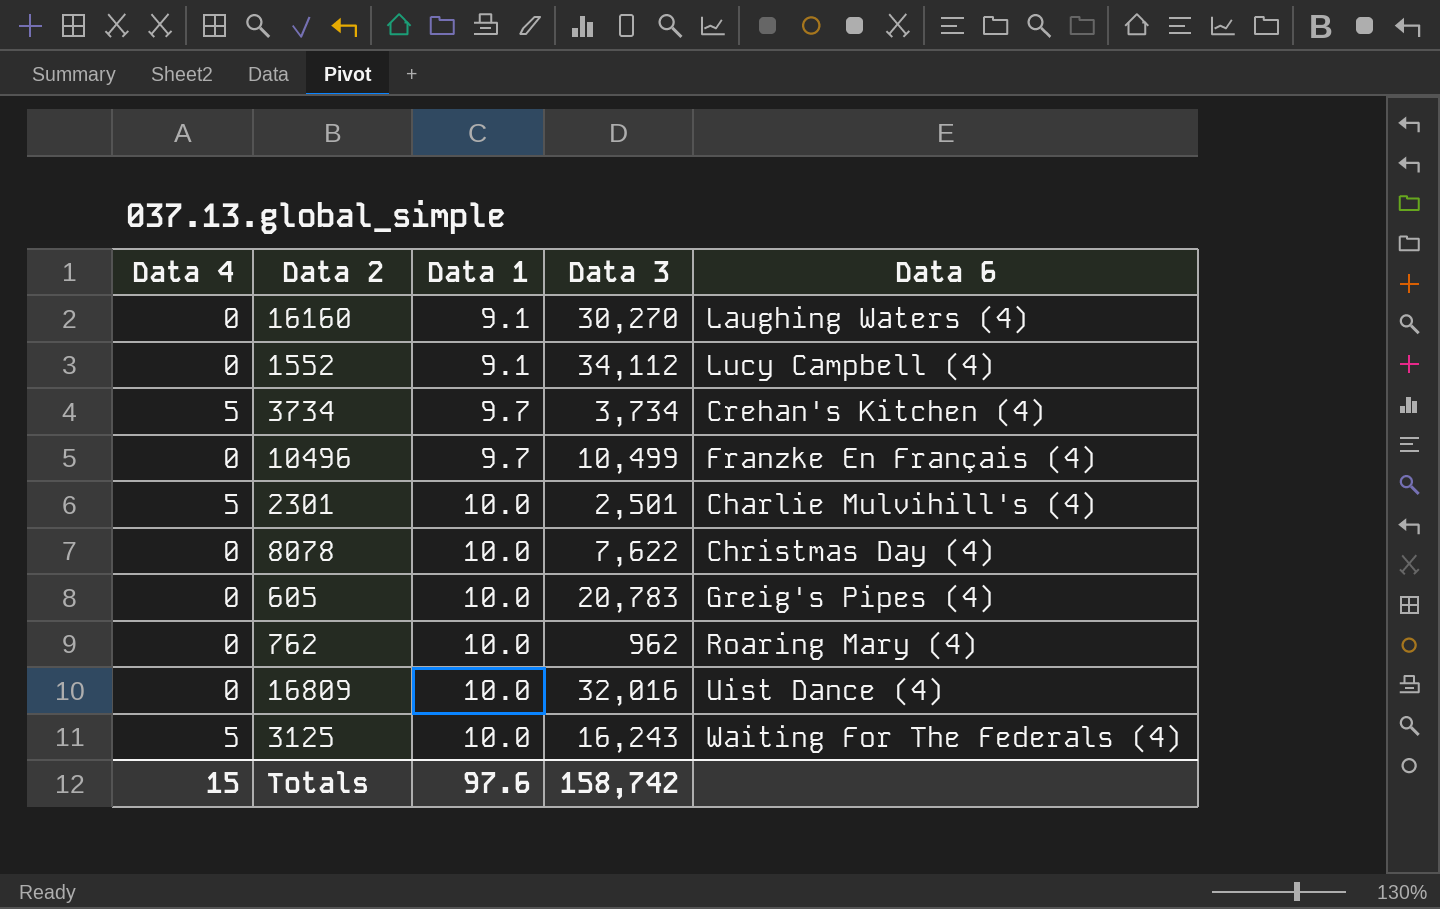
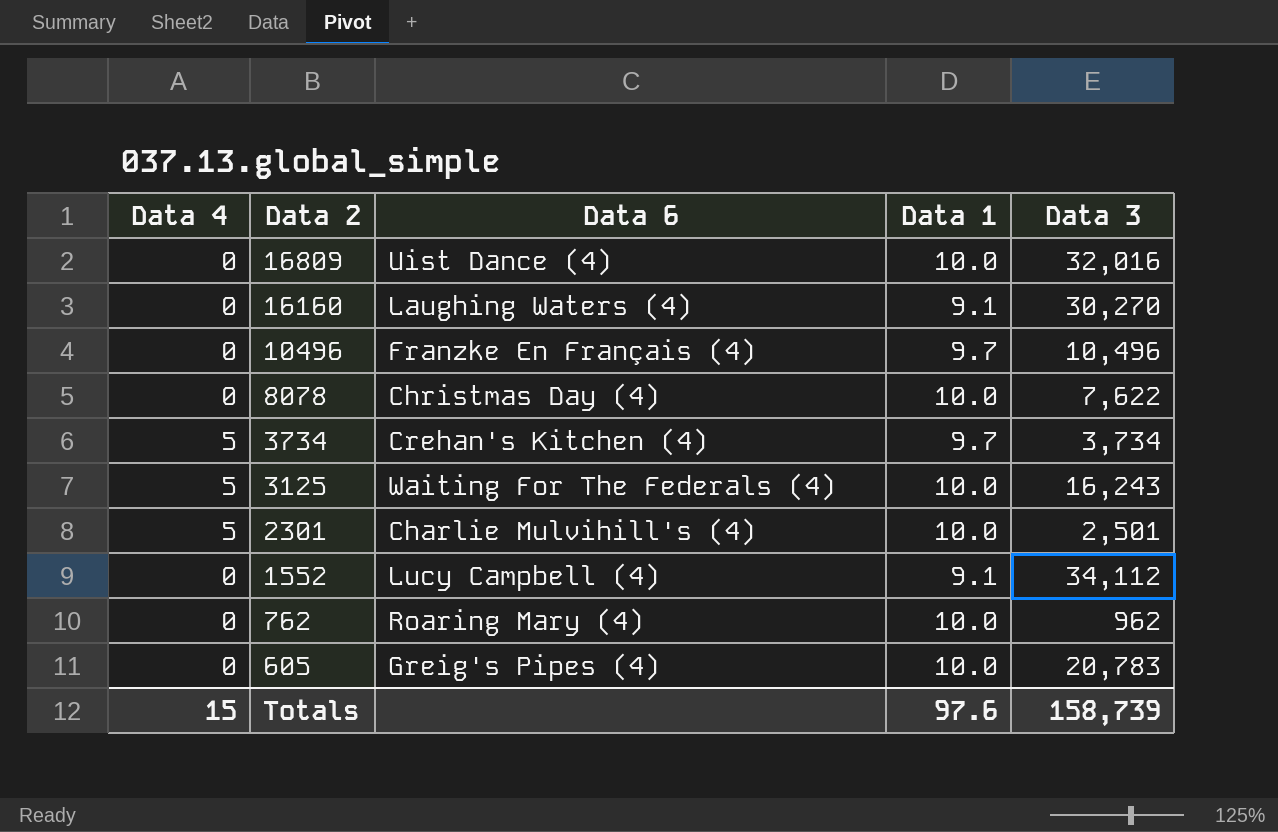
row order: Data 1 ascending -> Data 2 descending
column Data 6 | position: 5 -> 3
10496 | Data 3: 10,499 -> 10,496
Totals | Data 3: 158,742 -> 158,739

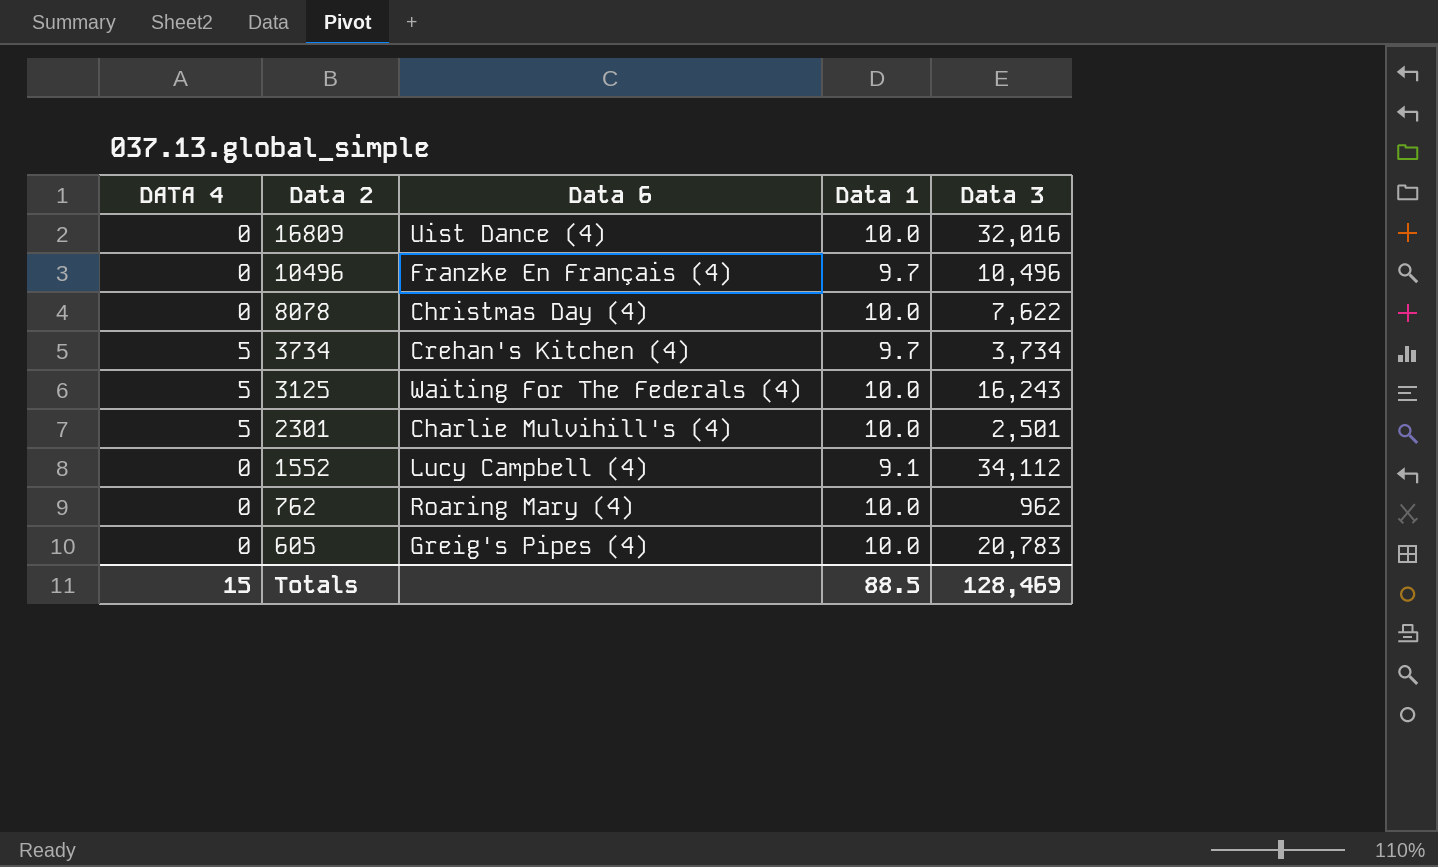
column name: Data 4 -> DATA 4
row 16160: 0 | Laughing Waters (4) | 9.1 | 30,270 -> none
Totals | Data 1: 97.6 -> 88.5
Totals | Data 3: 158,739 -> 128,469

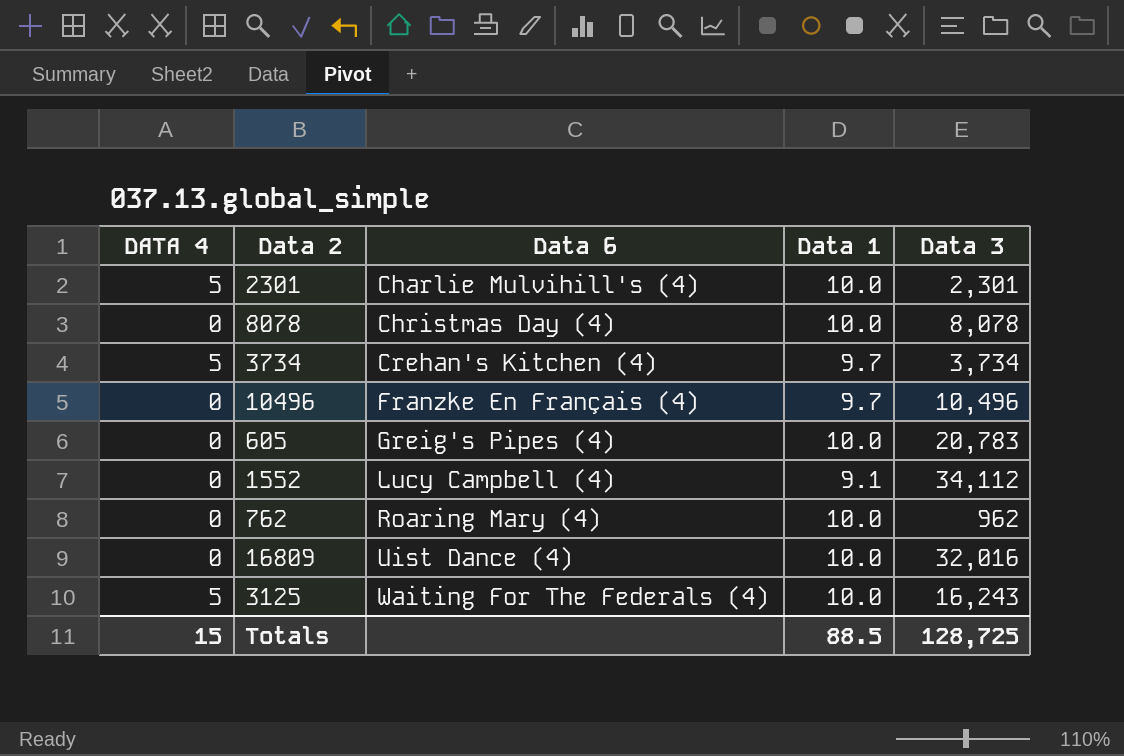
row order: Data 2 descending -> Data 6 ascending
2301 | Data 3: 2,501 -> 2,301
8078 | Data 3: 7,622 -> 8,078
Totals | Data 3: 128,469 -> 128,725

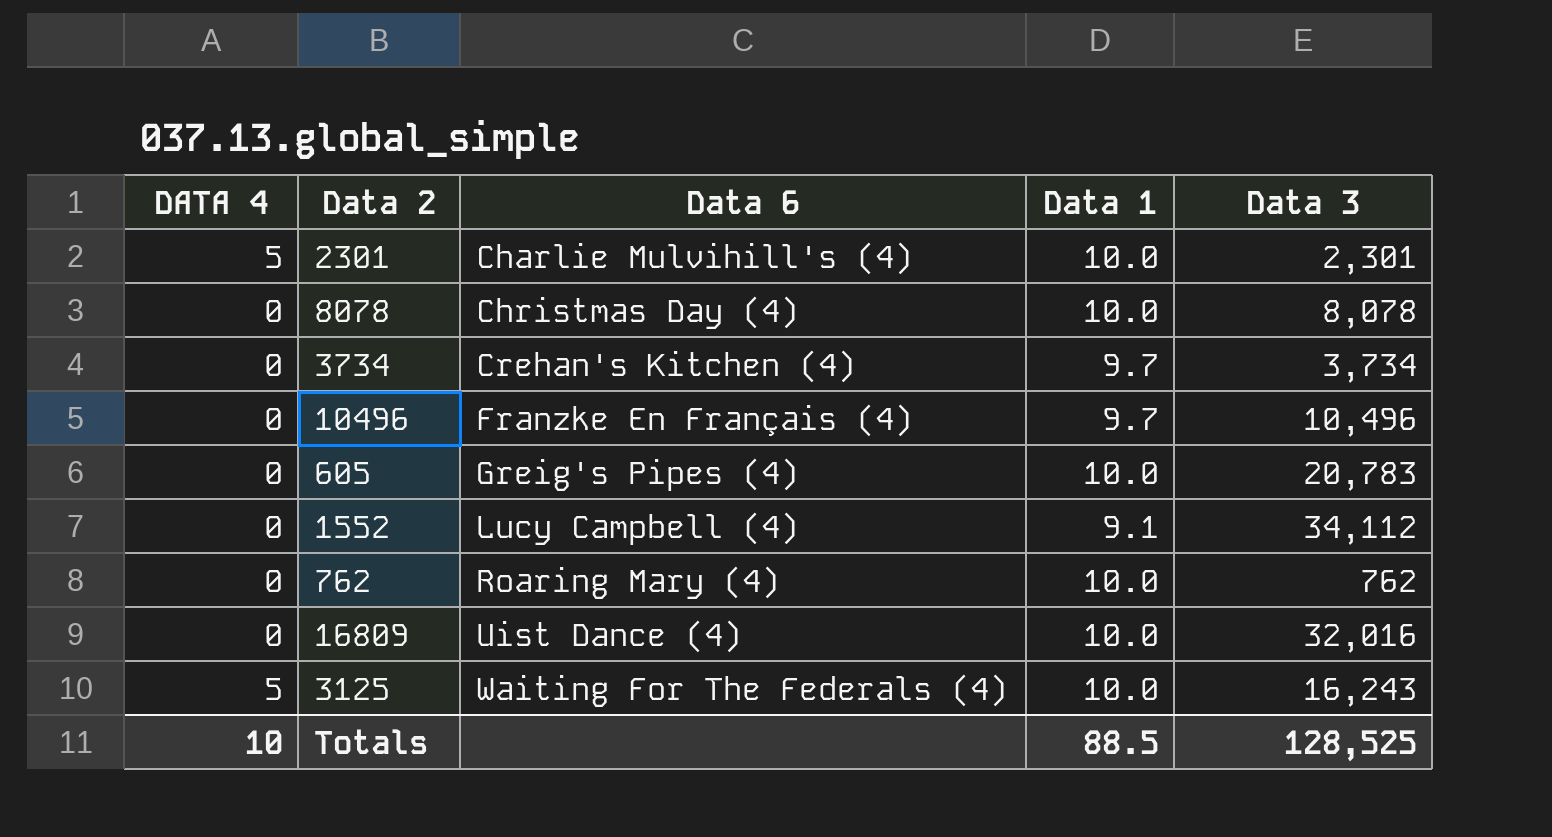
3734 | DATA 4: 5 -> 0
762 | Data 3: 962 -> 762
Totals | DATA 4: 15 -> 10
Totals | Data 3: 128,725 -> 128,525

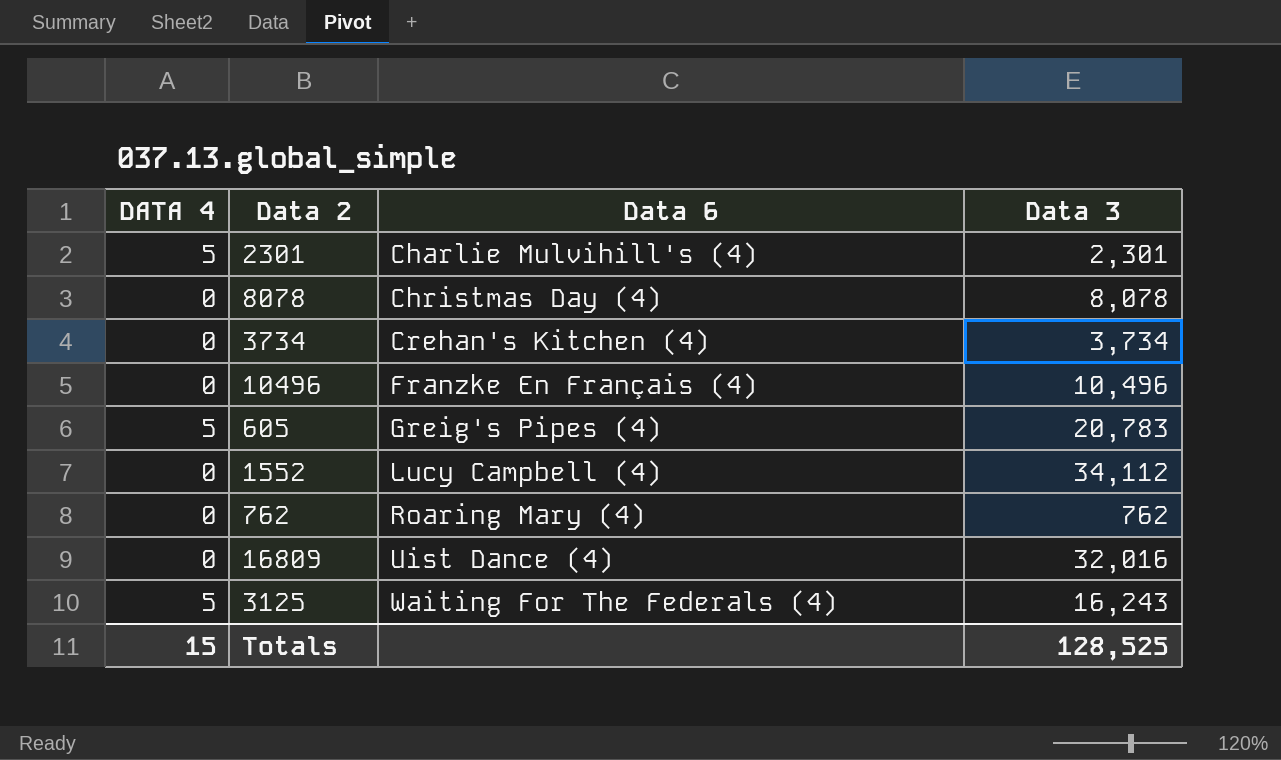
column Data 1 | position: 4 -> none
605 | DATA 4: 0 -> 5
Totals | DATA 4: 10 -> 15

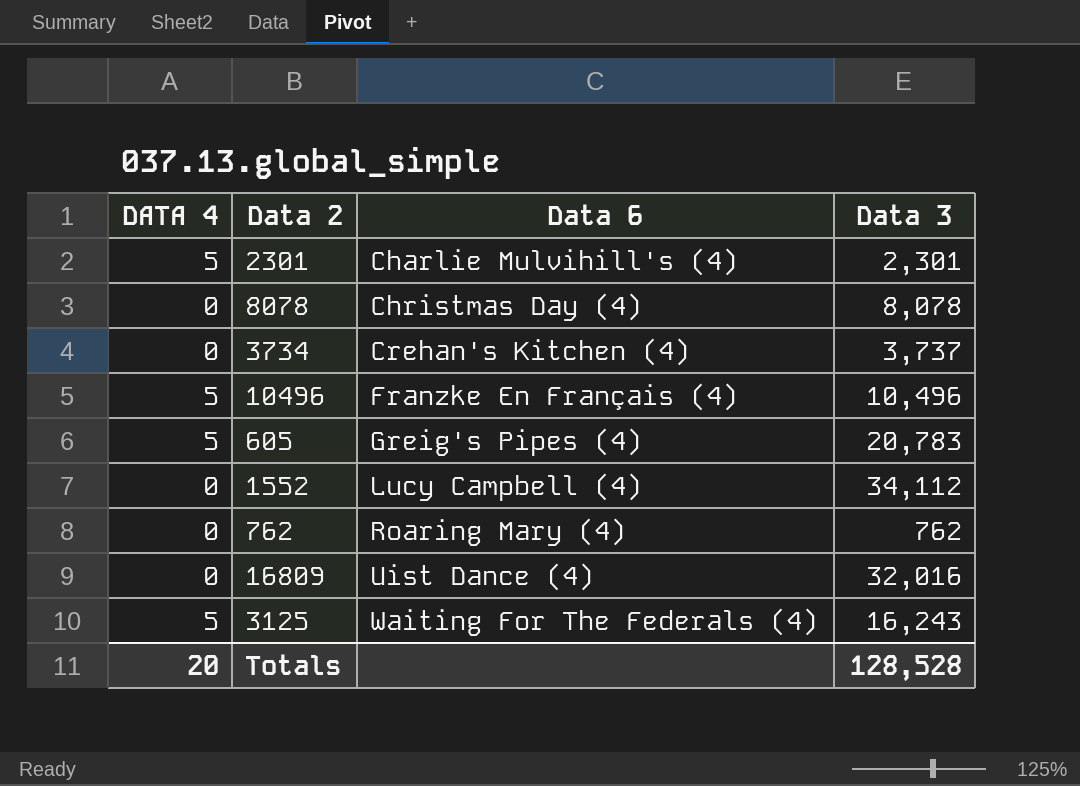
3734 | Data 3: 3,734 -> 3,737
10496 | DATA 4: 0 -> 5
Totals | DATA 4: 15 -> 20
Totals | Data 3: 128,525 -> 128,528

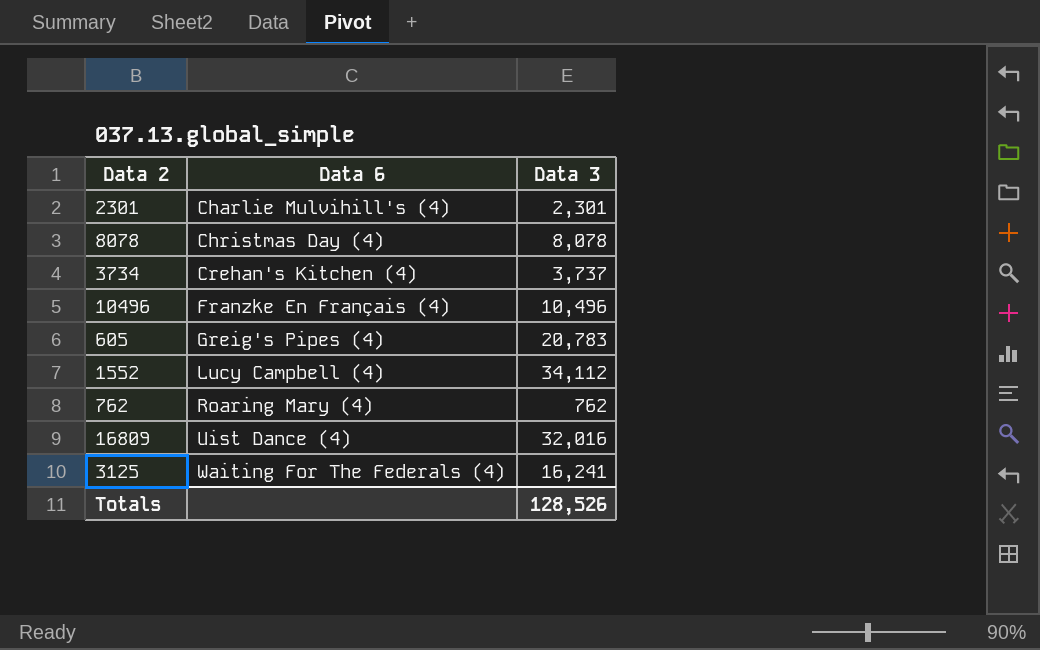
column DATA 4 | position: 1 -> none
3125 | Data 3: 16,243 -> 16,241
Totals | Data 3: 128,528 -> 128,526

